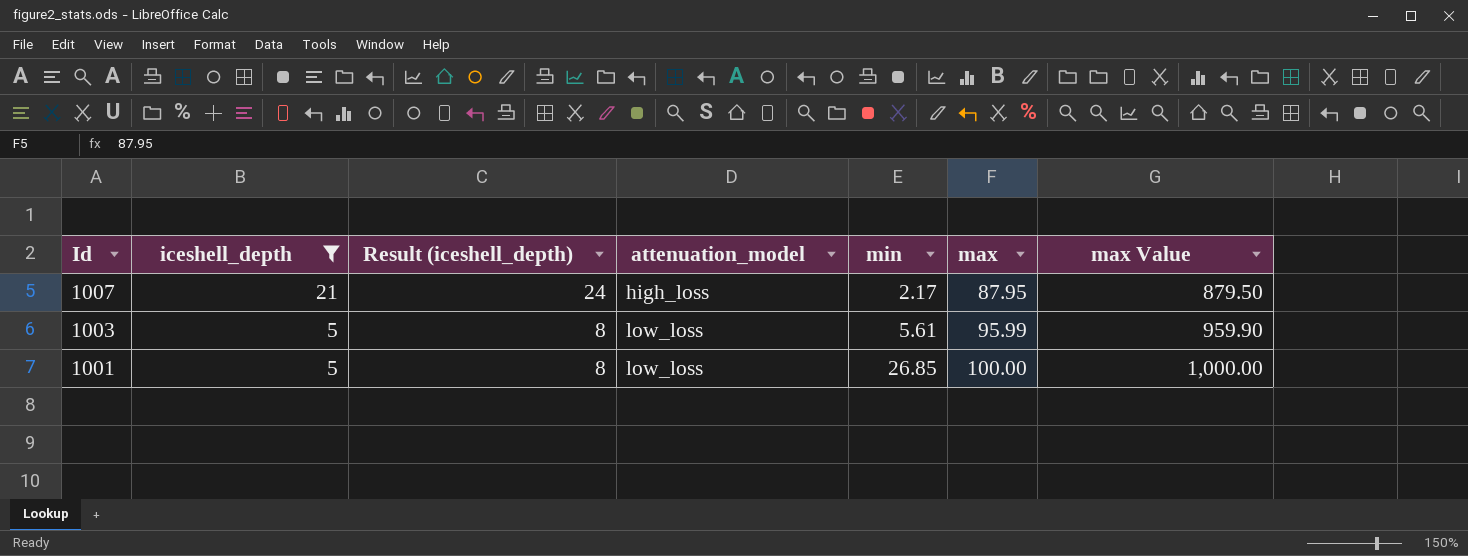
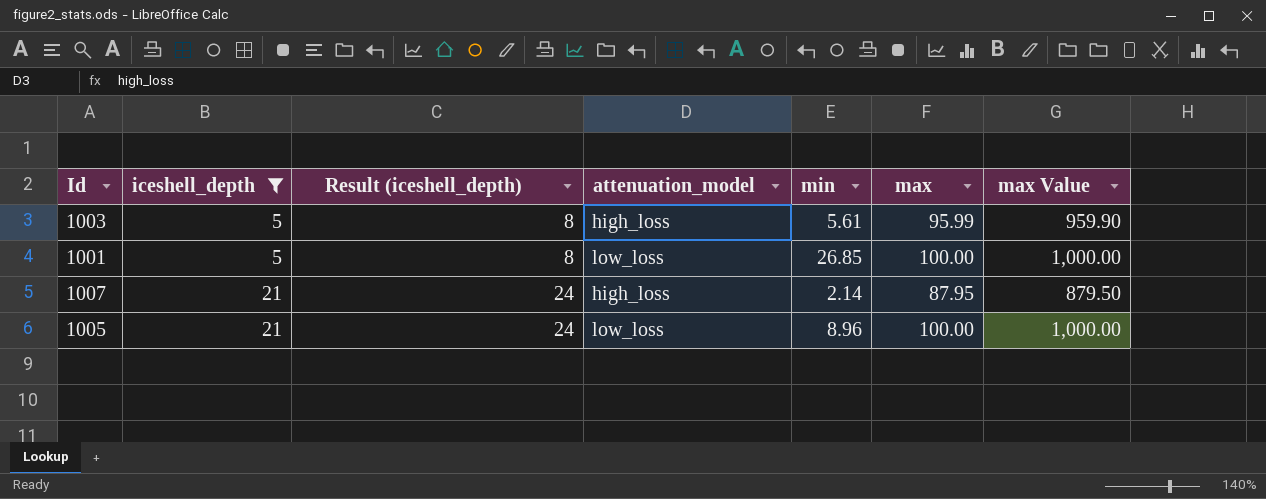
row order: Id descending -> iceshell_depth ascending
1003 | attenuation_model: low_loss -> high_loss
1007 | min: 2.17 -> 2.14
row 1005: none -> 21 | 24 | low_loss | 8.96 | 100.00 | 1,000.00

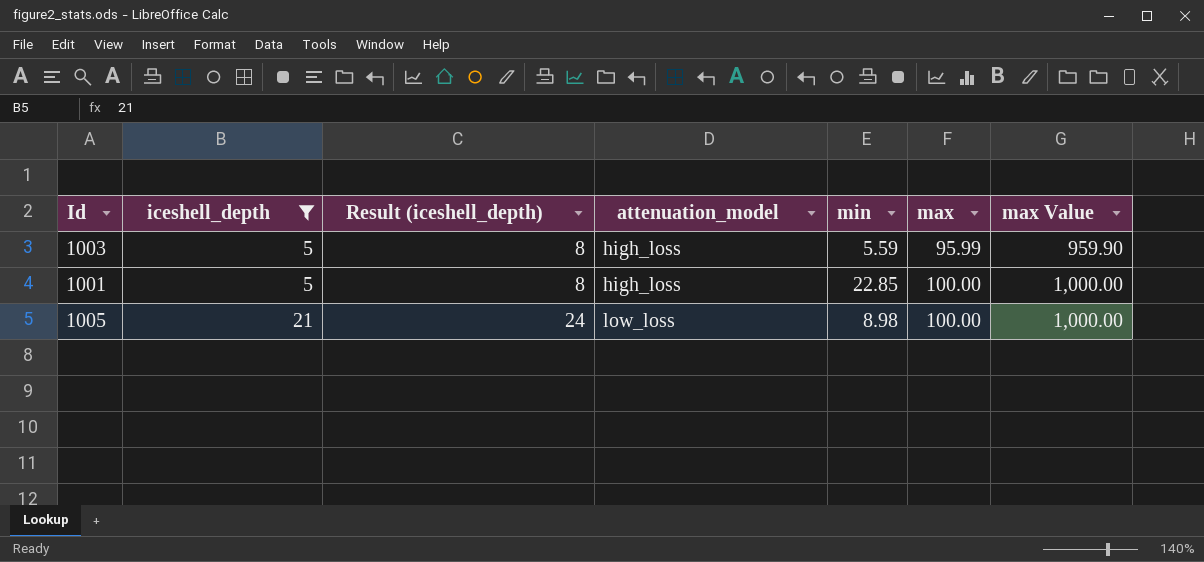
row 1007: 21 | 24 | high_loss | 2.14 | 87.95 | 879.50 -> none
1003 | min: 5.61 -> 5.59
1001 | attenuation_model: low_loss -> high_loss
1001 | min: 26.85 -> 22.85
1005 | min: 8.96 -> 8.98

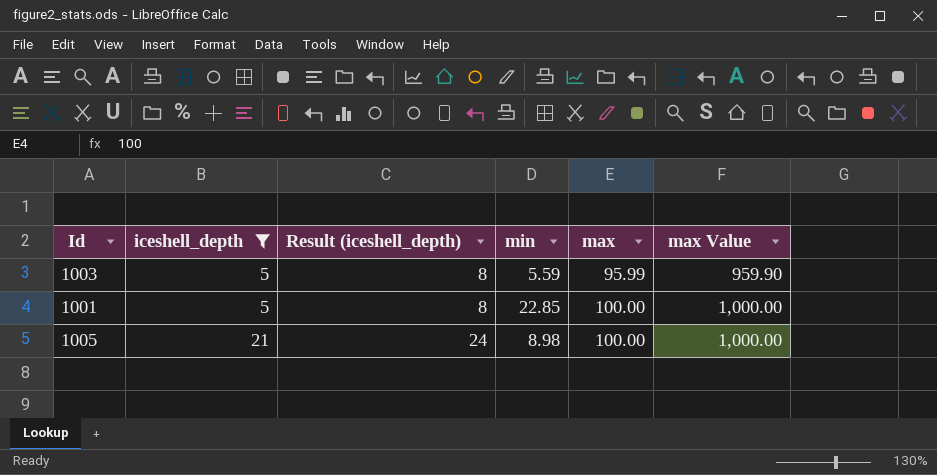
column attenuation_model | position: 4 -> none

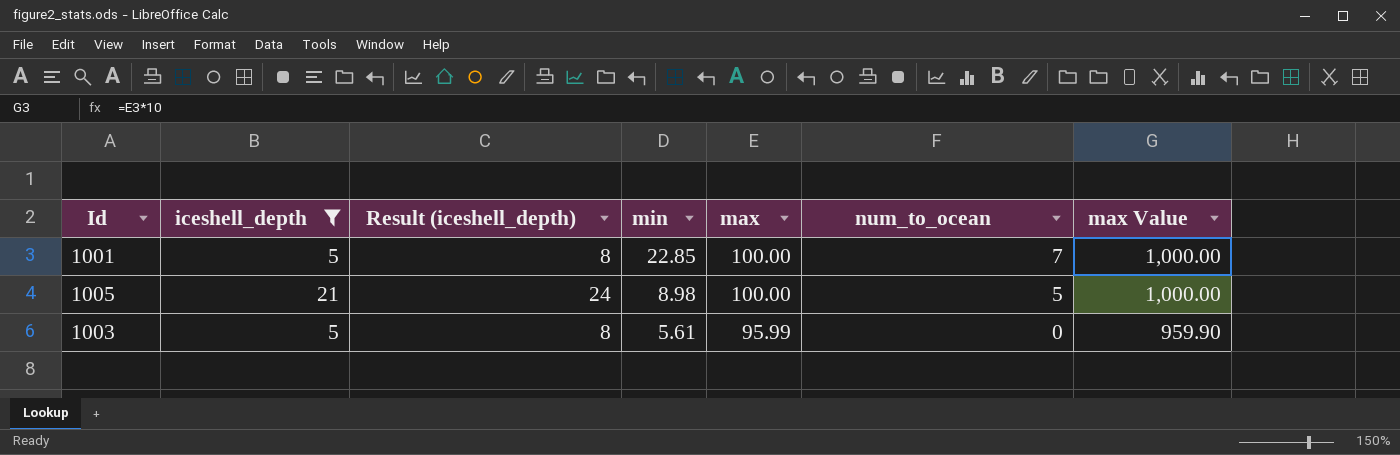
row order: iceshell_depth ascending -> min descending
column num_to_ocean | position: none -> 6
1003 | min: 5.59 -> 5.61

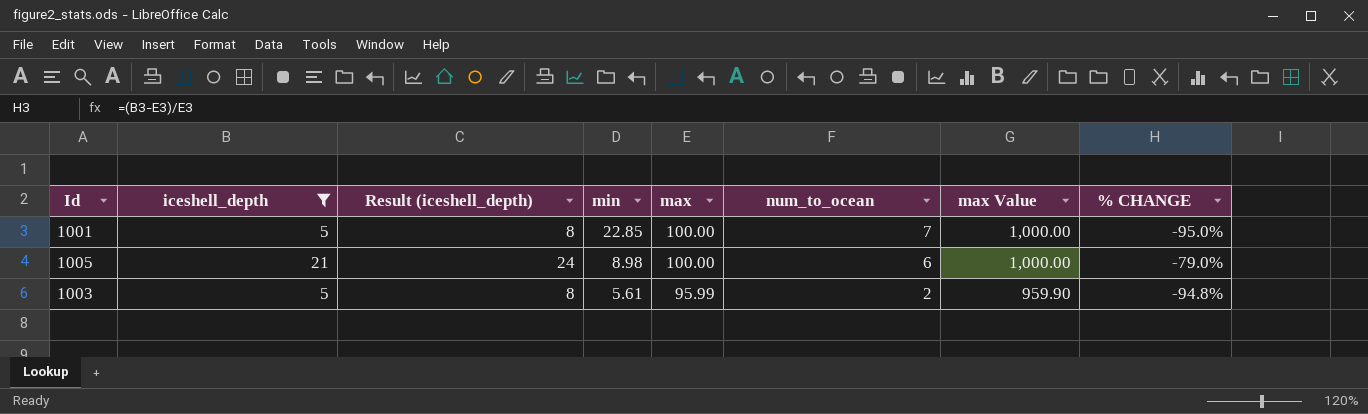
column % CHANGE | formula: none -> ([iceshell_depth] - [max]) / [max]
1005 | num_to_ocean: 5 -> 6
1003 | num_to_ocean: 0 -> 2

